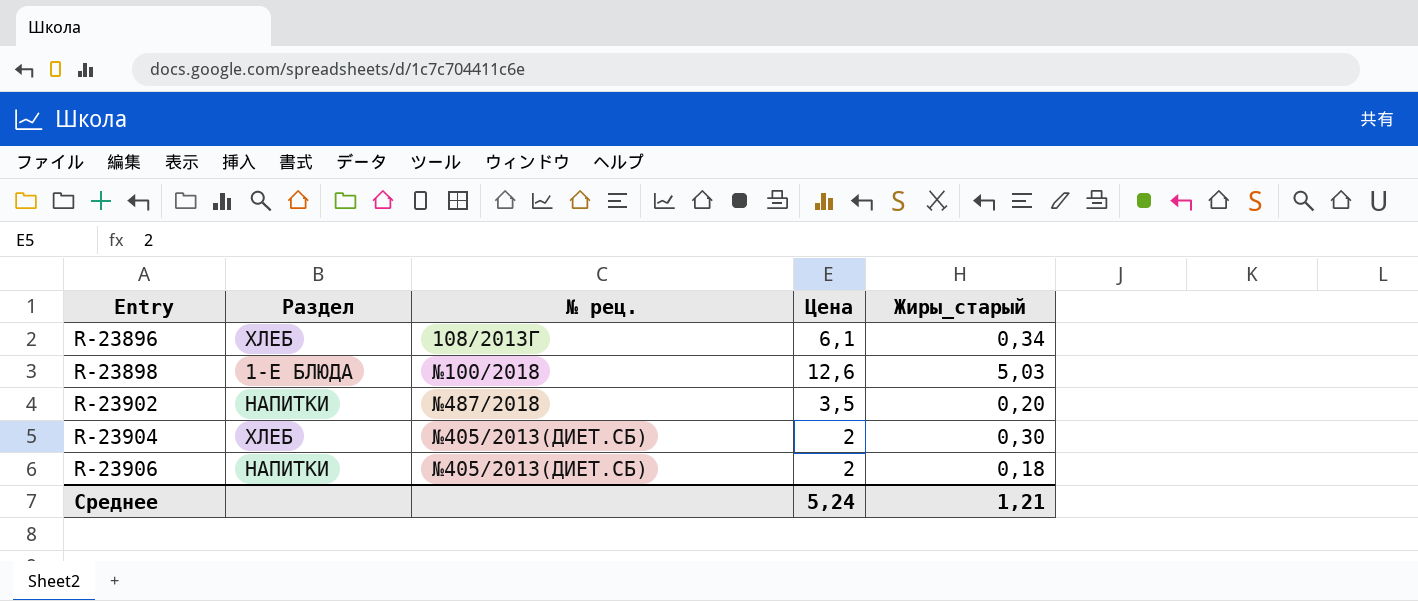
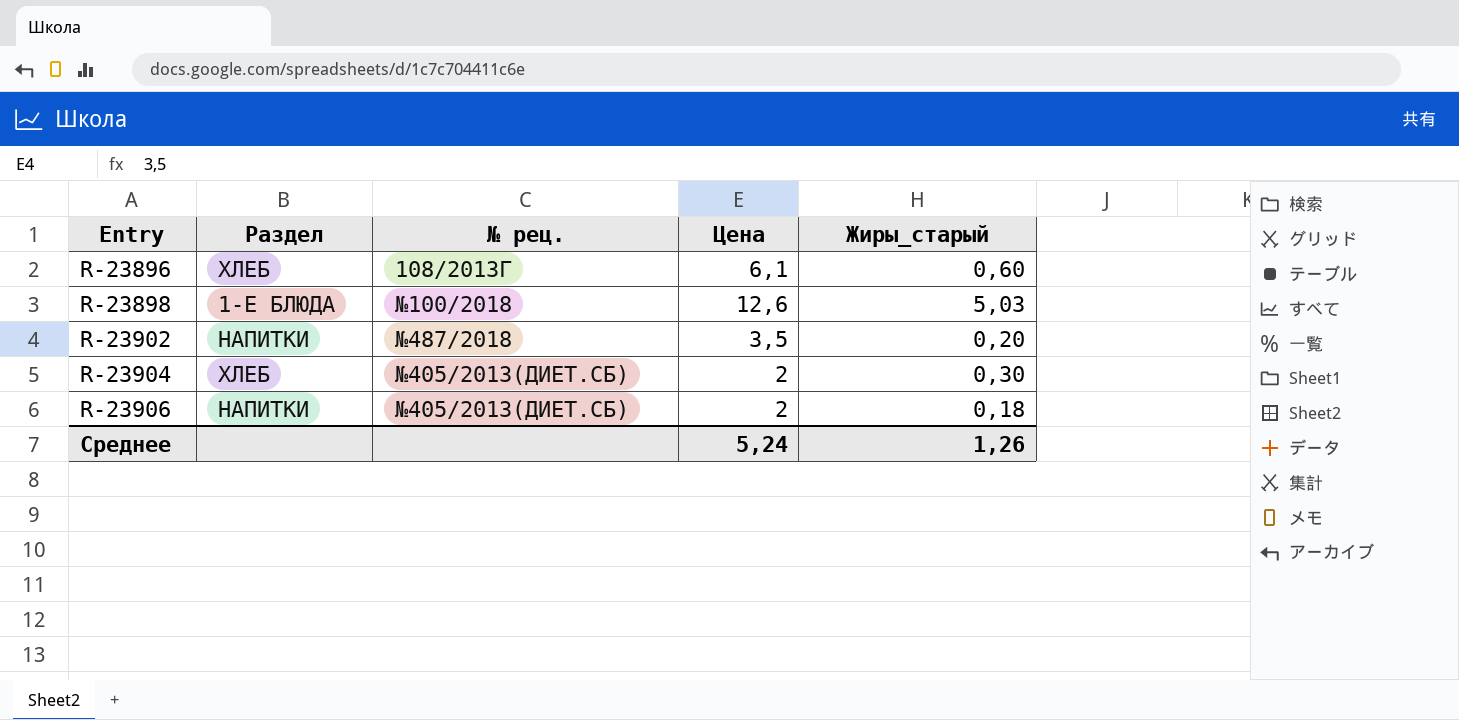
R-23896 | Жиры_старый: 0,34 -> 0,60
Среднее | Жиры_старый: 1,21 -> 1,26

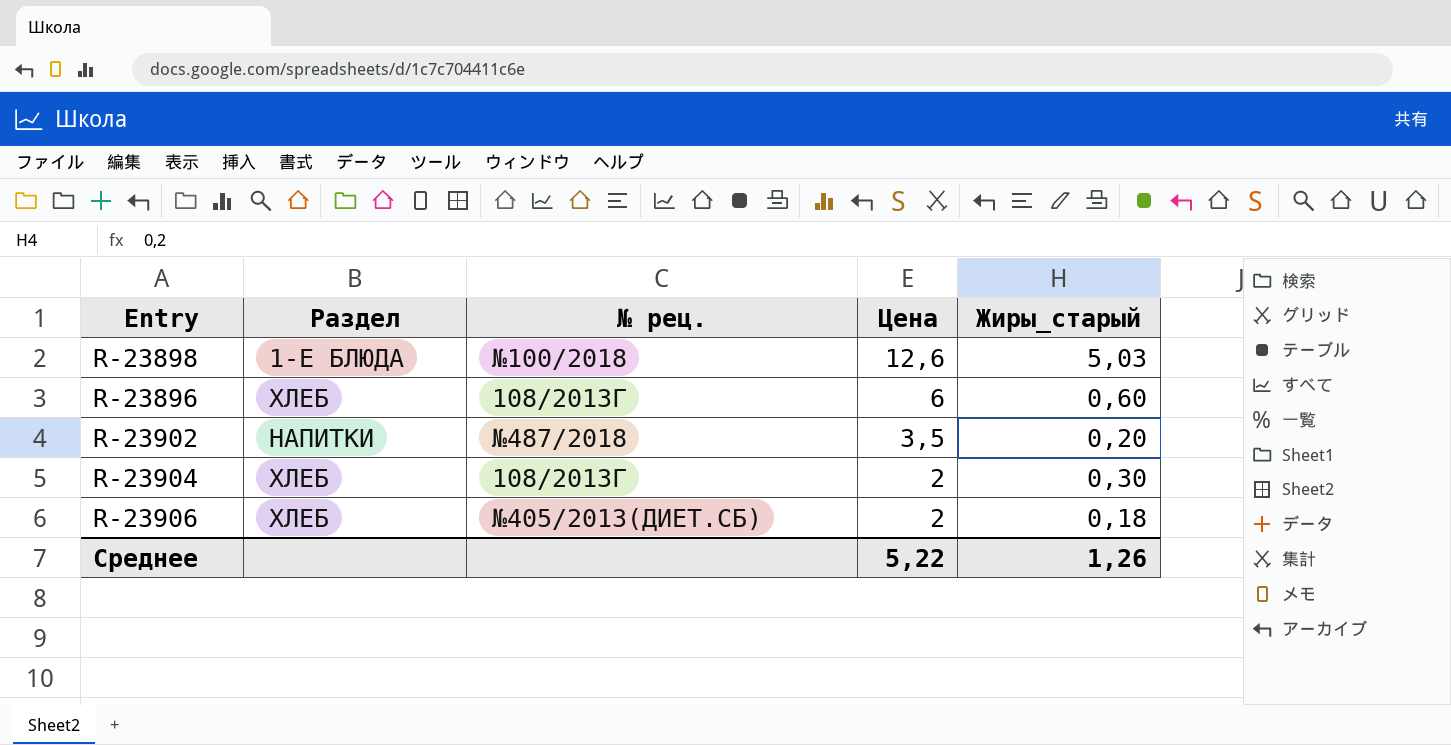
row order: Entry ascending -> Цена descending
R-23896 | Цена: 6,1 -> 6
R-23904 | № рец.: №405/2013(ДИЕТ.СБ) -> 108/2013Г
R-23906 | Раздел: НАПИТКИ -> ХЛЕБ
Среднее | Цена: 5,24 -> 5,22

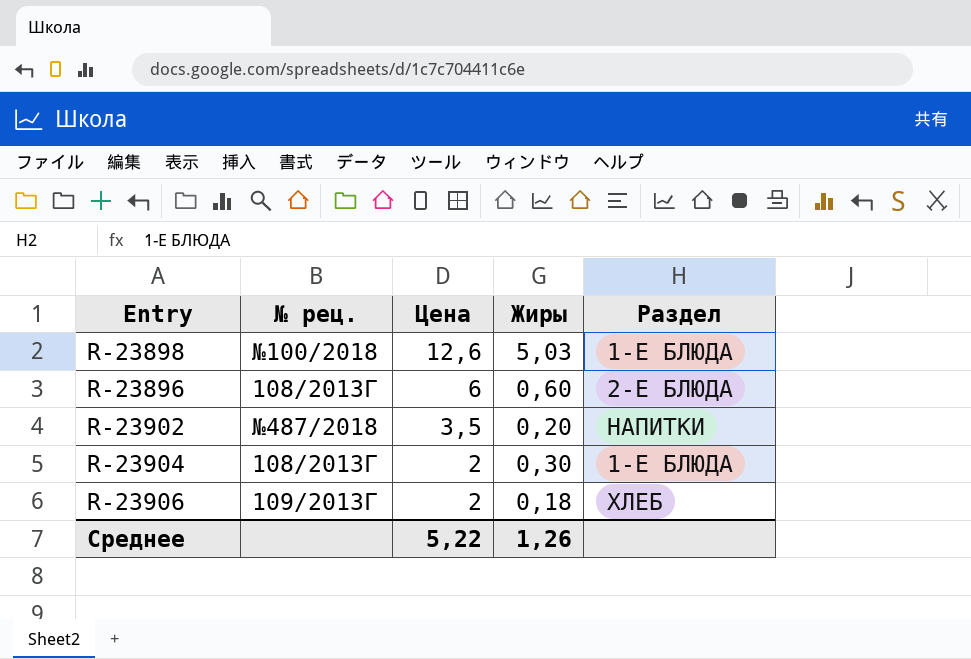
column name: Жиры_старый -> Жиры
column Раздел | position: 2 -> 5
R-23896 | Раздел: ХЛЕБ -> 2-Е БЛЮДА
R-23904 | Раздел: ХЛЕБ -> 1-Е БЛЮДА
R-23906 | № рец.: №405/2013(ДИЕТ.СБ) -> 109/2013Г

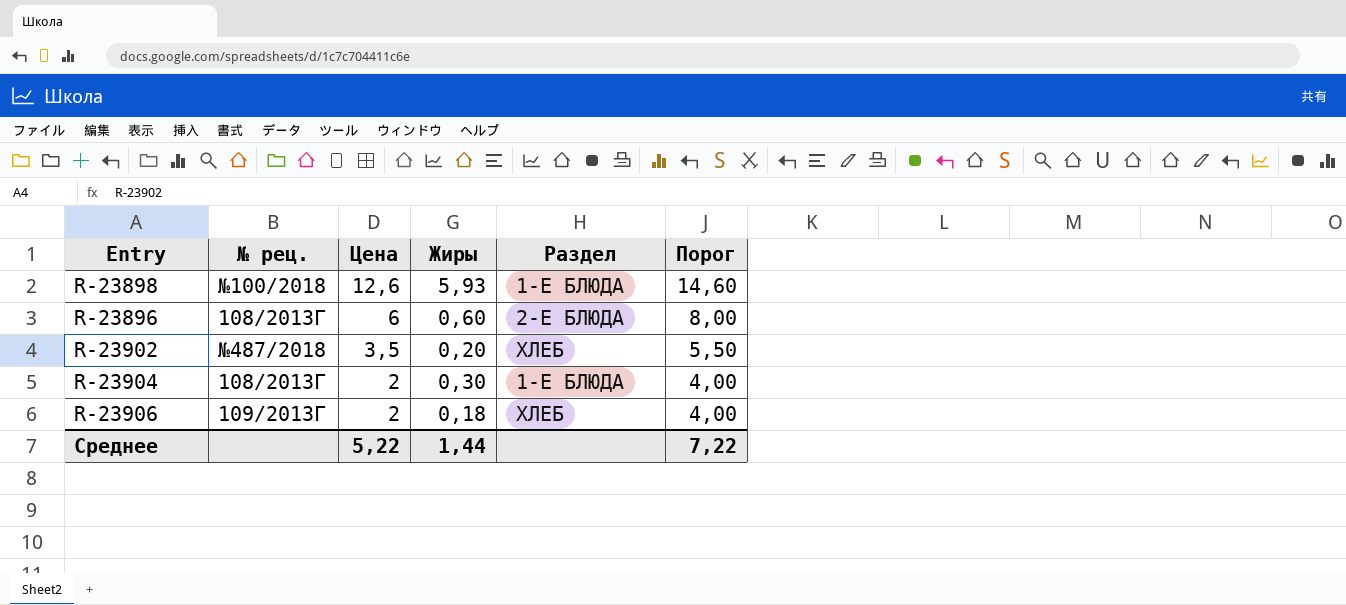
column Порог | formula: none -> [Цена] + 2
R-23898 | Жиры: 5,03 -> 5,93
R-23902 | Раздел: НАПИТКИ -> ХЛЕБ
Среднее | Жиры: 1,26 -> 1,44

